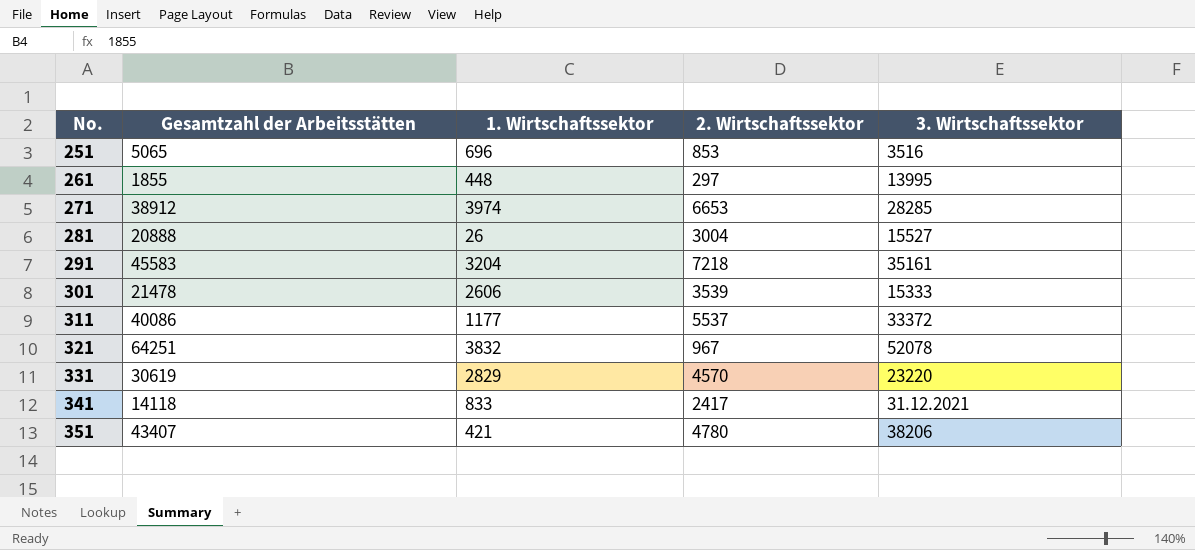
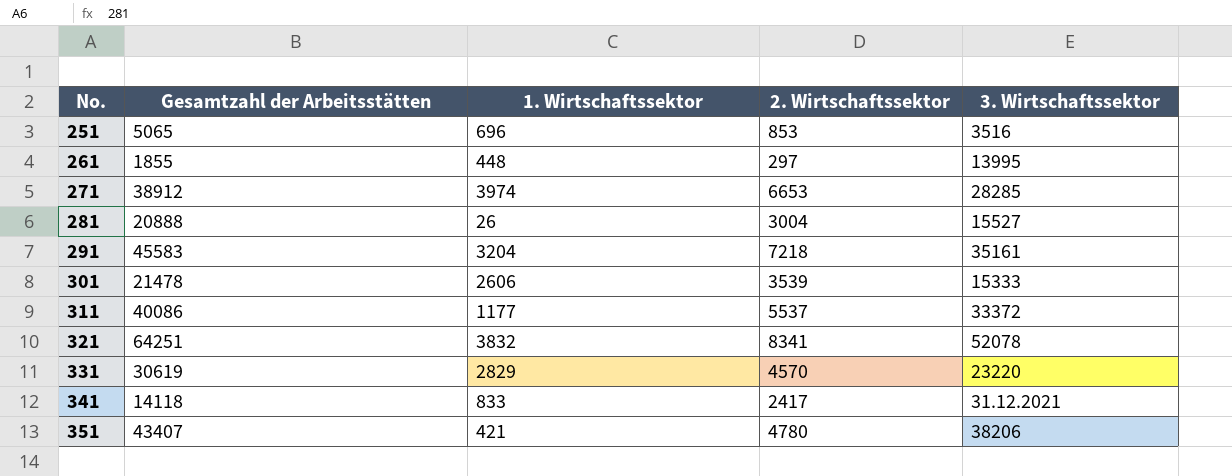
321 | 2. Wirtschaftssektor: 967 -> 8341

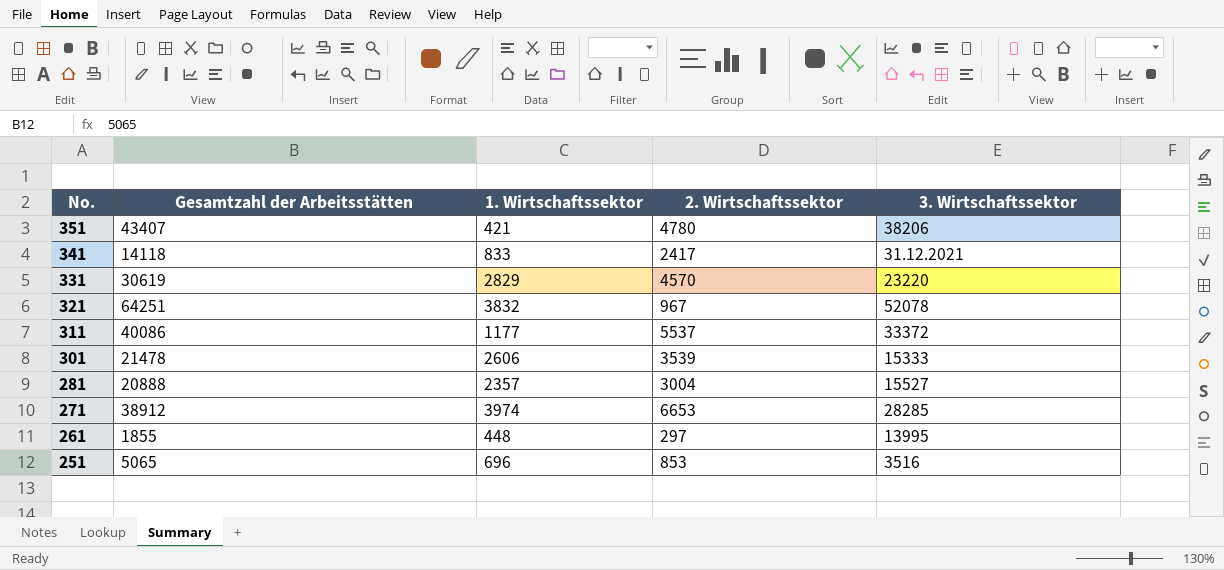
row order: No. ascending -> No. descending
row 291: 45583 | 3204 | 7218 | 35161 -> none
321 | 2. Wirtschaftssektor: 8341 -> 967
281 | 1. Wirtschaftssektor: 26 -> 2357

